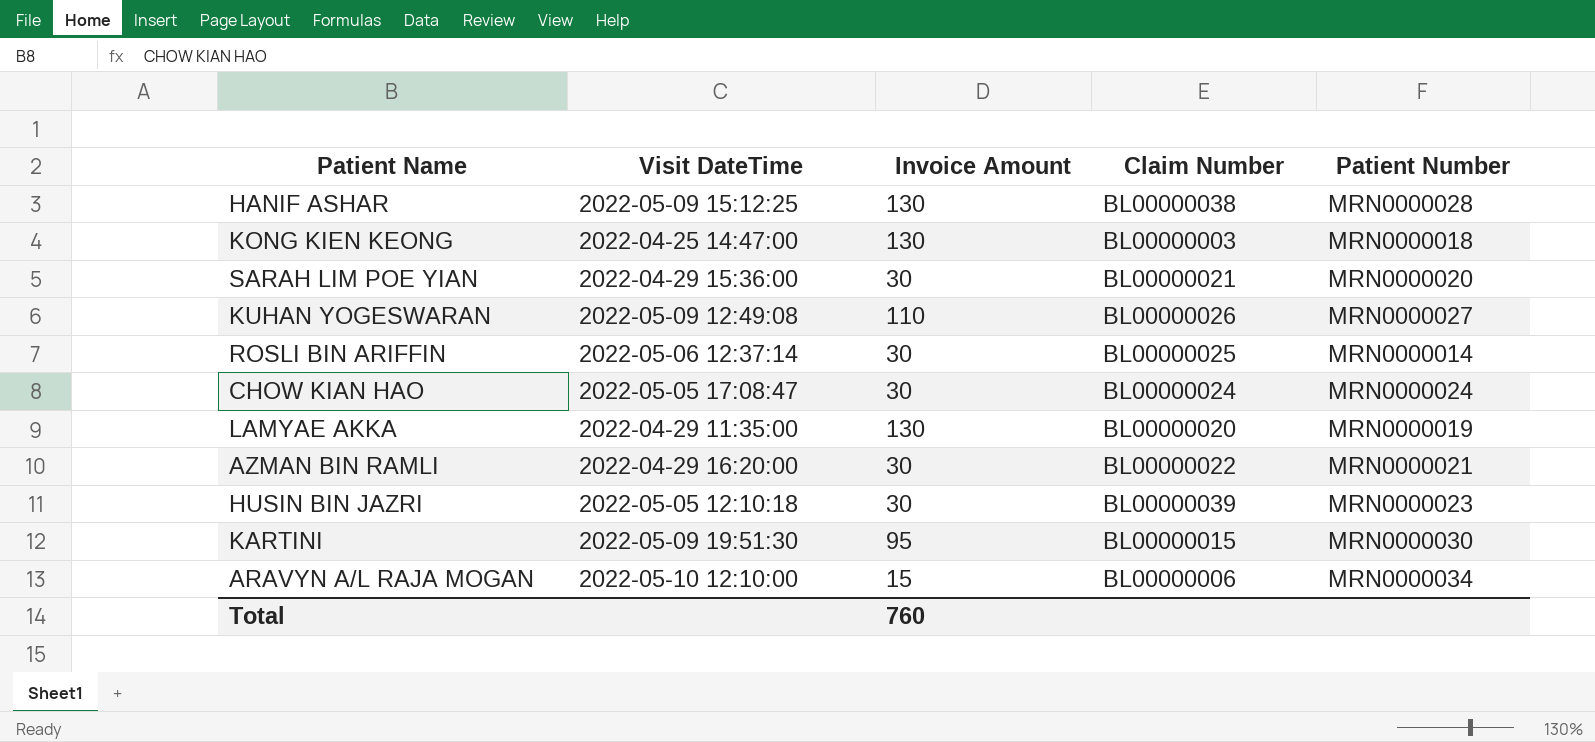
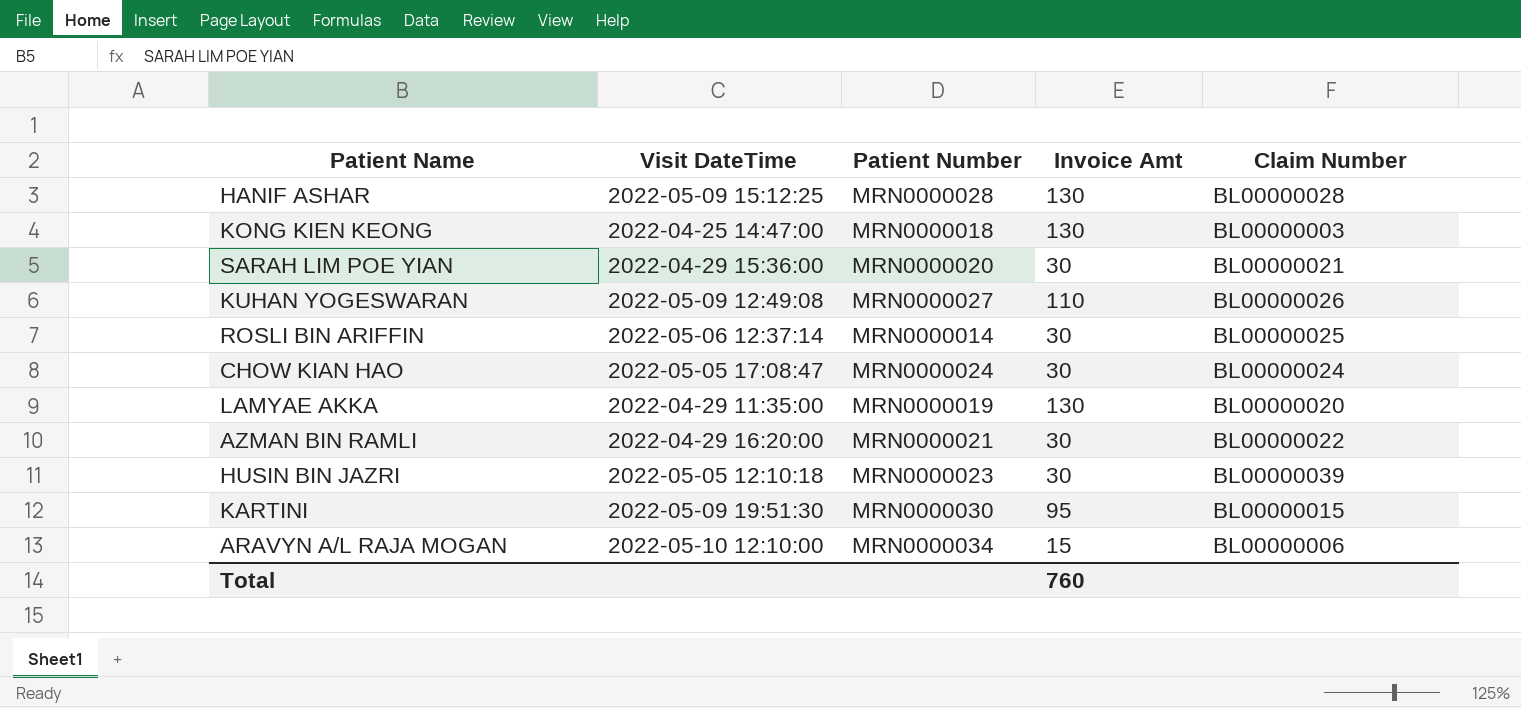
column Patient Number | position: 5 -> 3
column name: Invoice Amount -> Invoice Amt
HANIF ASHAR | Claim Number: BL00000038 -> BL00000028

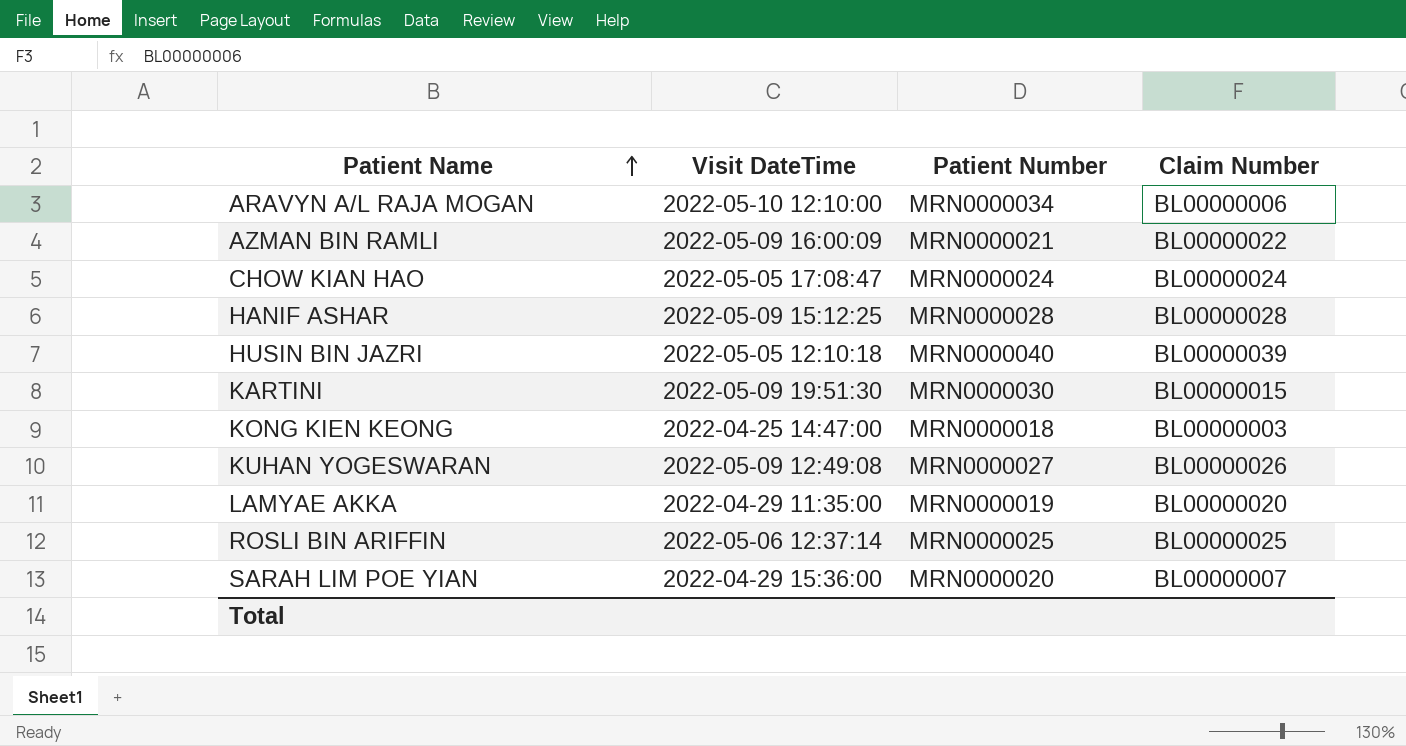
row order: none -> Patient Name ascending
column Invoice Amt | position: 4 -> none
AZMAN BIN RAMLI | Visit DateTime: 2022-04-29 16:20:00 -> 2022-05-09 16:00:09
HUSIN BIN JAZRI | Patient Number: MRN0000023 -> MRN0000040
ROSLI BIN ARIFFIN | Patient Number: MRN0000014 -> MRN0000025
SARAH LIM POE YIAN | Claim Number: BL00000021 -> BL00000007

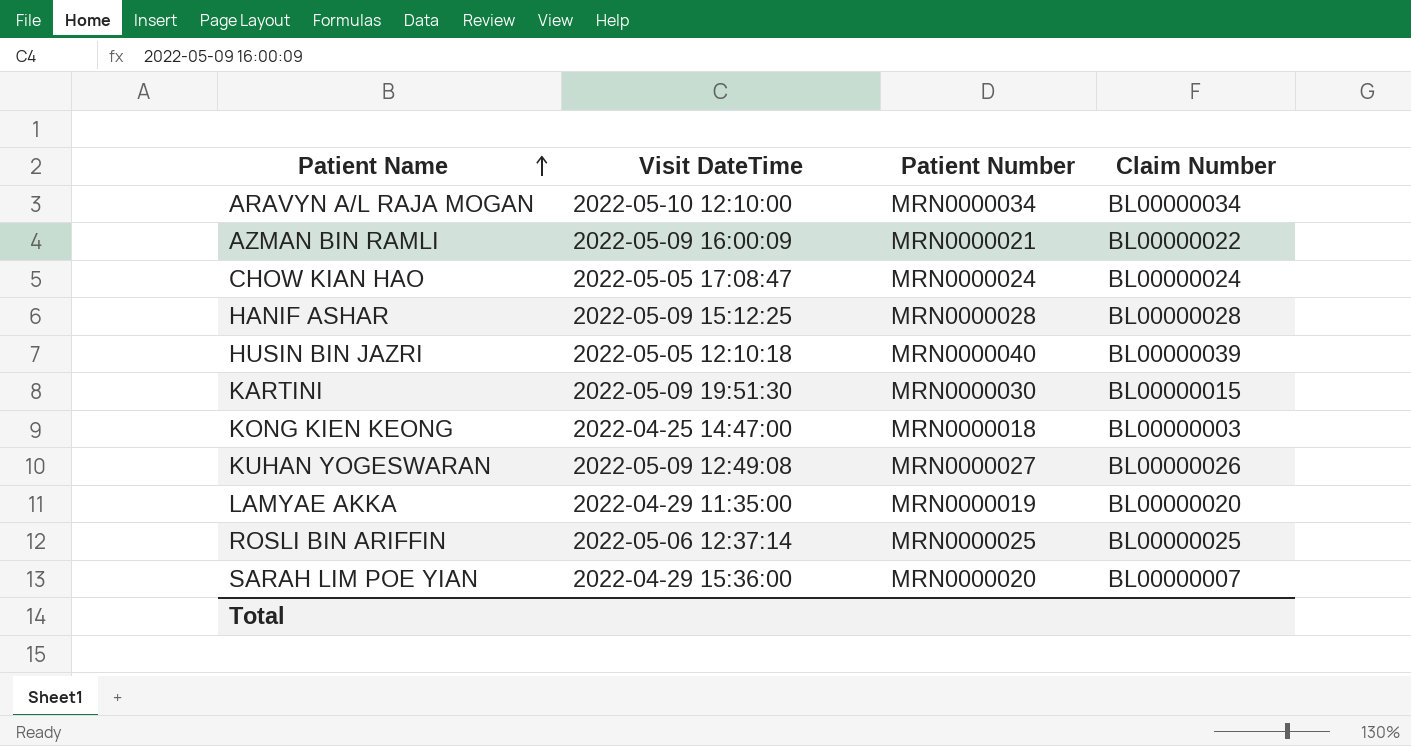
ARAVYN A/L RAJA MOGAN | Claim Number: BL00000006 -> BL00000034

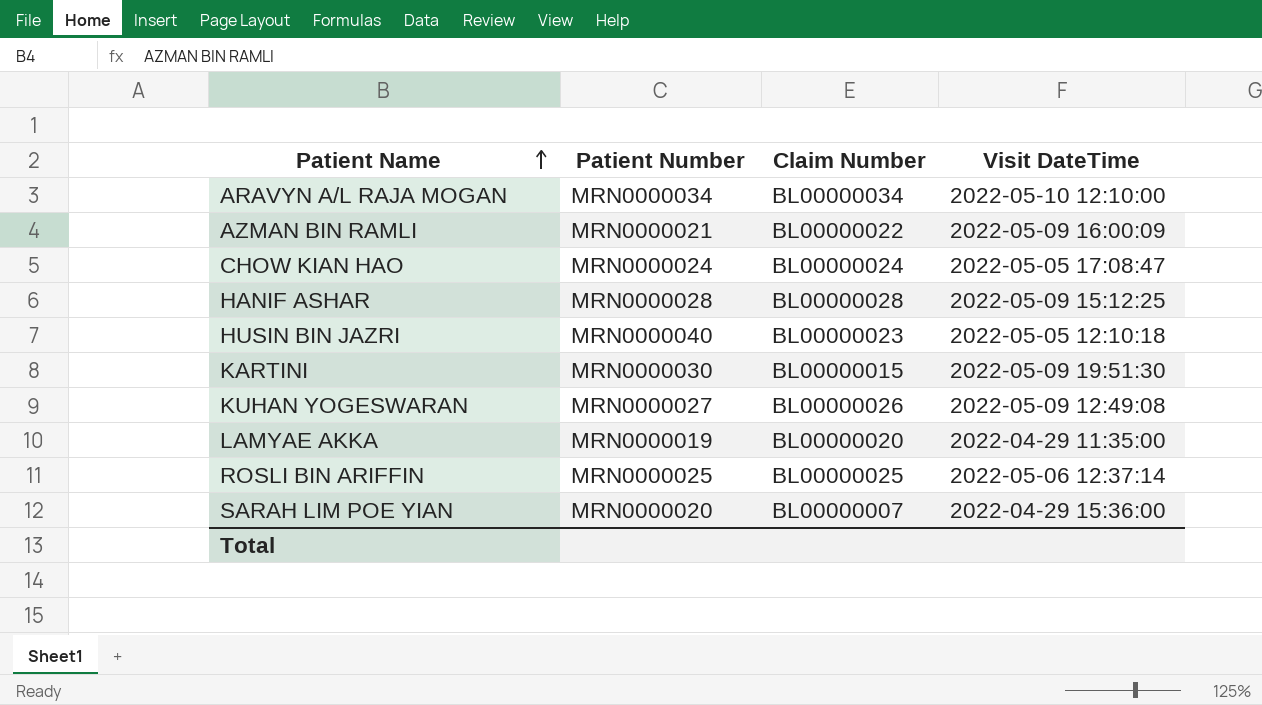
column Visit DateTime | position: 2 -> 4
row KONG KIEN KEONG: 2022-04-25 14:47:00 | MRN0000018 | BL00000003 -> none
HUSIN BIN JAZRI | Claim Number: BL00000039 -> BL00000023

